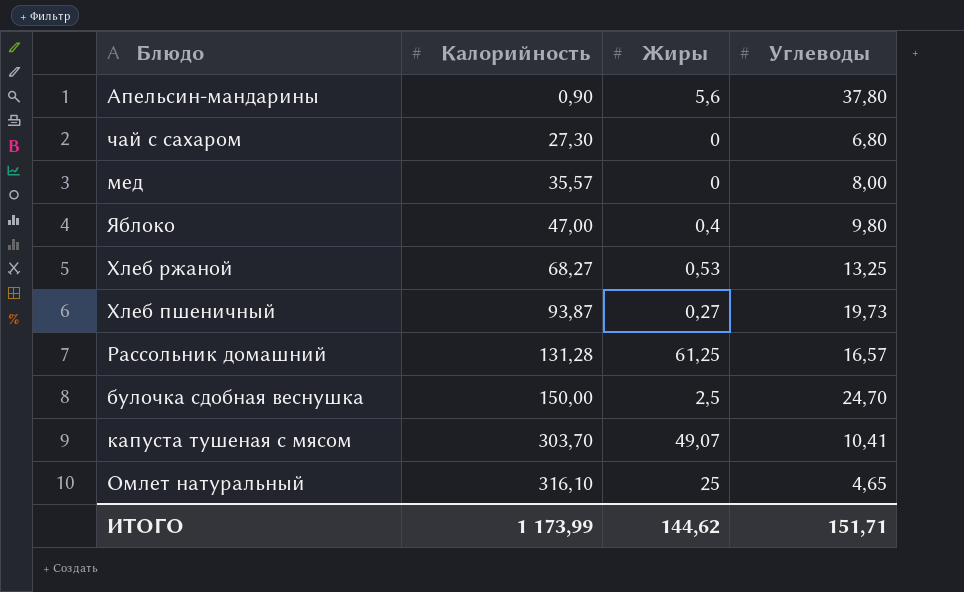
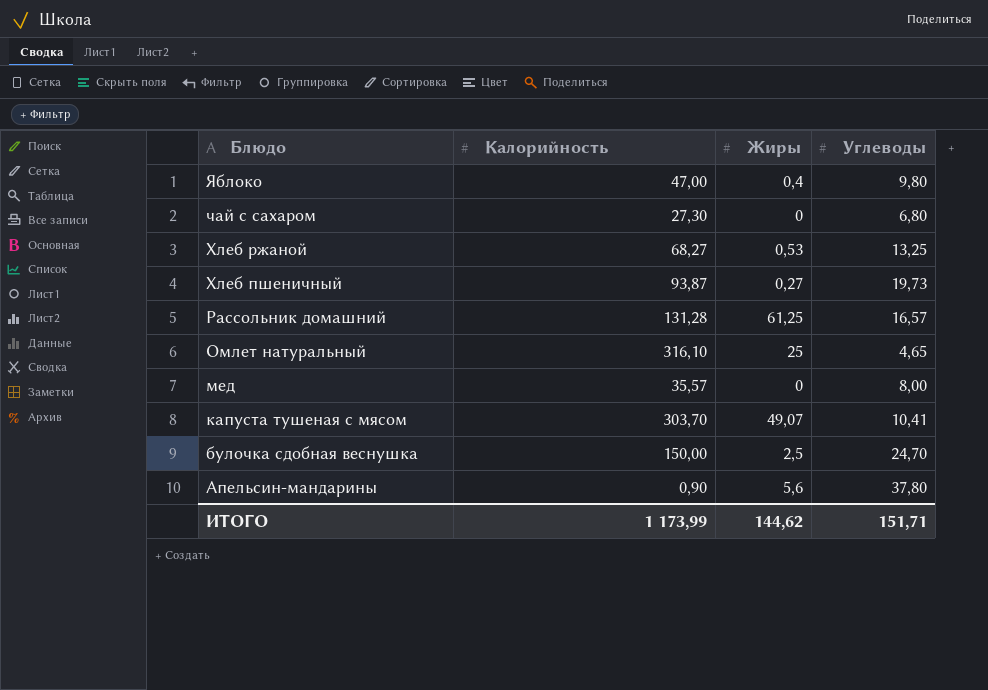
row order: Калорийность ascending -> Блюдо descending

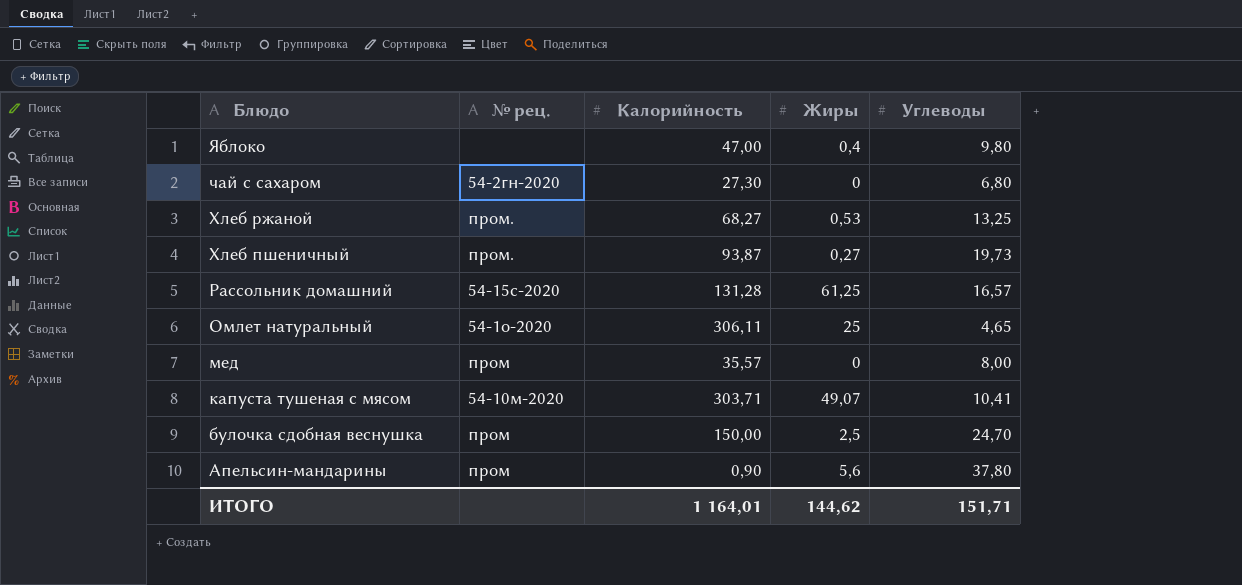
column № рец. | position: none -> 2
Омлет натуральный | Калорийность: 316,10 -> 306,11
капуста тушеная с мясом | Калорийность: 303,70 -> 303,71
ИТОГО | Калорийность: 1 173,99 -> 1 164,01

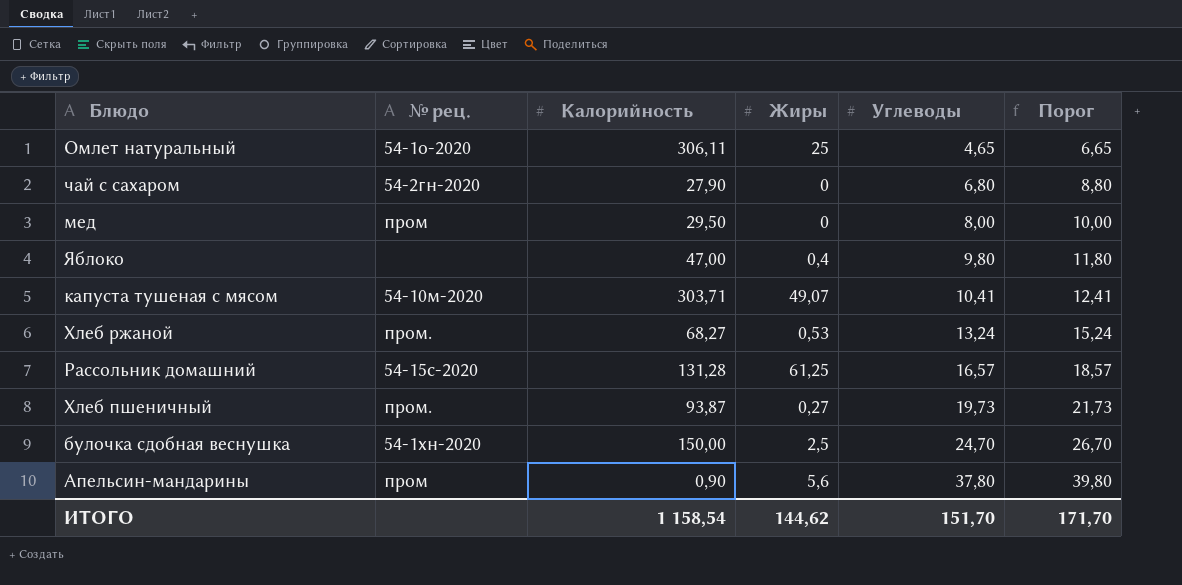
row order: Блюдо descending -> Углеводы ascending
column Порог | formula: none -> [Углеводы] + 2
чай с сахаром | Калорийность: 27,30 -> 27,90
мед | Калорийность: 35,57 -> 29,50
Хлеб ржаной | Углеводы: 13,25 -> 13,24
булочка сдобная веснушка | № рец.: пром -> 54-1хн-2020
ИТОГО | Калорийность: 1 164,01 -> 1 158,54
ИТОГО | Углеводы: 151,71 -> 151,70

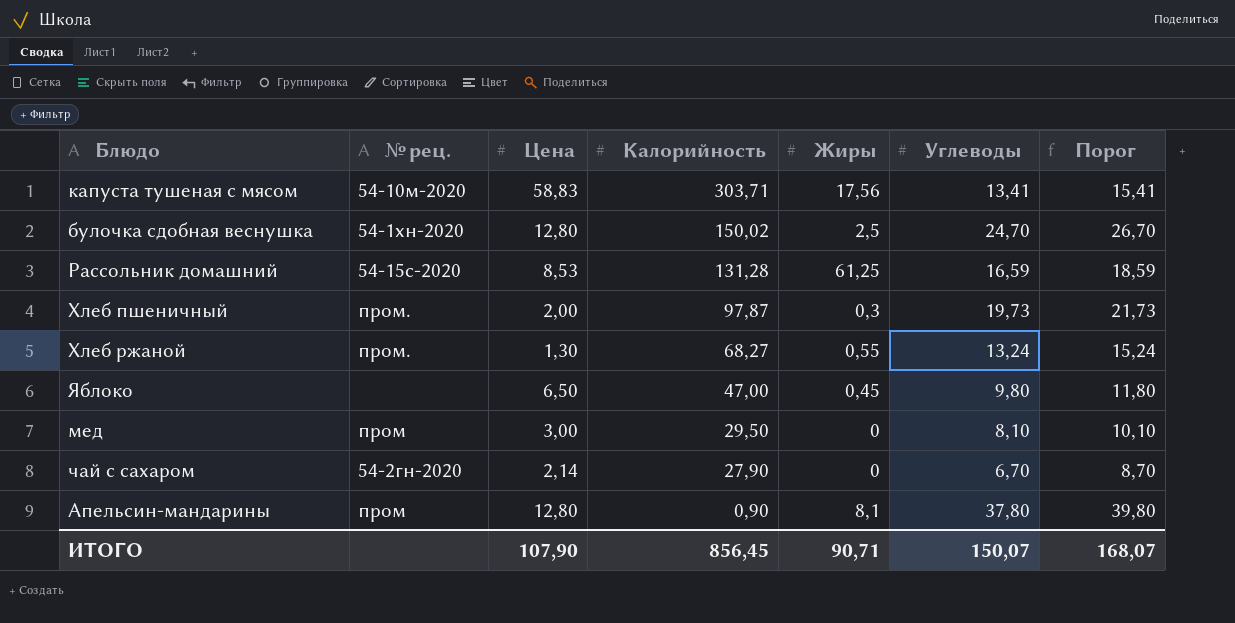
row order: Углеводы ascending -> Калорийность descending
column Цена | position: none -> 3
row Омлет натуральный: 54-1о-2020 | 306,11 | 25 | 4,65 | 6,65 -> none
капуста тушеная с мясом | Жиры: 49,07 -> 17,56
капуста тушеная с мясом | Углеводы: 10,41 -> 13,41
капуста тушеная с мясом | Порог: 12,41 -> 15,41
булочка сдобная веснушка | Калорийность: 150,00 -> 150,02
Рассольник домашний | Углеводы: 16,57 -> 16,59
Рассольник домашний | Порог: 18,57 -> 18,59
Хлеб пшеничный | Калорийность: 93,87 -> 97,87
Хлеб пшеничный | Жиры: 0,27 -> 0,3
Хлеб ржаной | Жиры: 0,53 -> 0,55
Яблоко | Жиры: 0,4 -> 0,45
мед | Углеводы: 8,00 -> 8,10
мед | Порог: 10,00 -> 10,10
чай с сахаром | Углеводы: 6,80 -> 6,70
чай с сахаром | Порог: 8,80 -> 8,70
Апельсин-мандарины | Жиры: 5,6 -> 8,1
ИТОГО | Калорийность: 1 158,54 -> 856,45
ИТОГО | Жиры: 144,62 -> 90,71
ИТОГО | Углеводы: 151,70 -> 150,07
ИТОГО | Порог: 171,70 -> 168,07

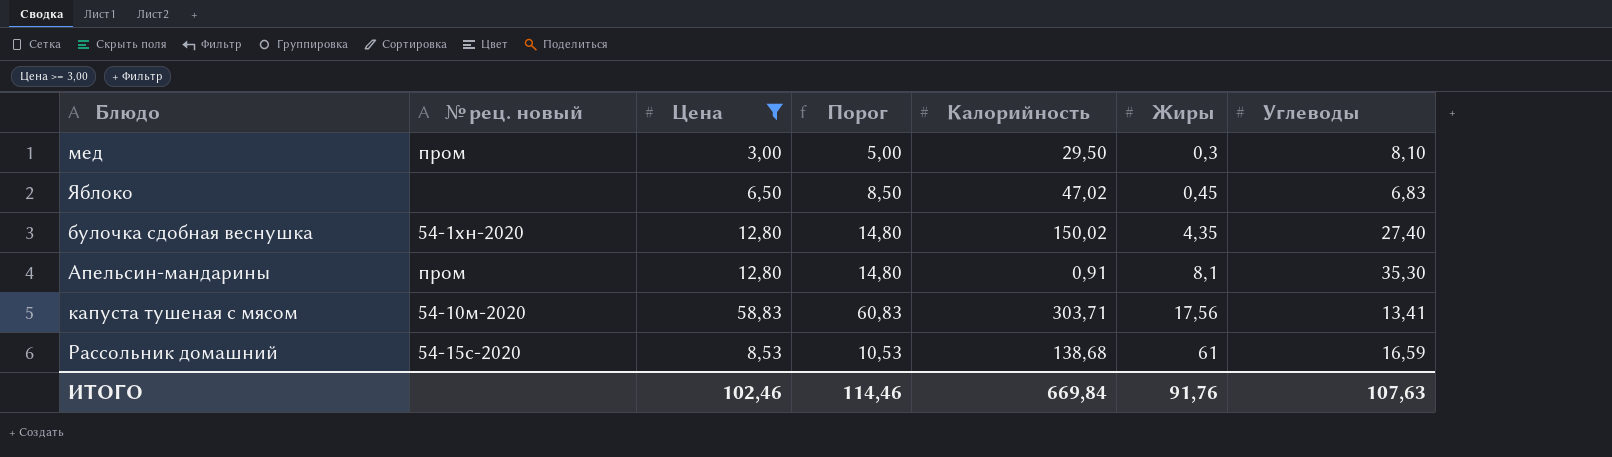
filter: none -> Цена >= 3,00
row order: Калорийность descending -> Жиры ascending
column name: № рец. -> № рец. новый
column Порог | formula: [Углеводы] + 2 -> [Цена] + 2
column Порог | position: 7 -> 4
мед | Жиры: 0 -> 0,3
Яблоко | Калорийность: 47,00 -> 47,02
Яблоко | Углеводы: 9,80 -> 6,83
булочка сдобная веснушка | Жиры: 2,5 -> 4,35
булочка сдобная веснушка | Углеводы: 24,70 -> 27,40
Апельсин-мандарины | Калорийность: 0,90 -> 0,91
Апельсин-мандарины | Углеводы: 37,80 -> 35,30
Рассольник домашний | Калорийность: 131,28 -> 138,68
Рассольник домашний | Жиры: 61,25 -> 61
ИТОГО | Цена: 107,90 -> 102,46
ИТОГО | Порог: 168,07 -> 114,46
ИТОГО | Калорийность: 856,45 -> 669,84
ИТОГО | Жиры: 90,71 -> 91,76
ИТОГО | Углеводы: 150,07 -> 107,63

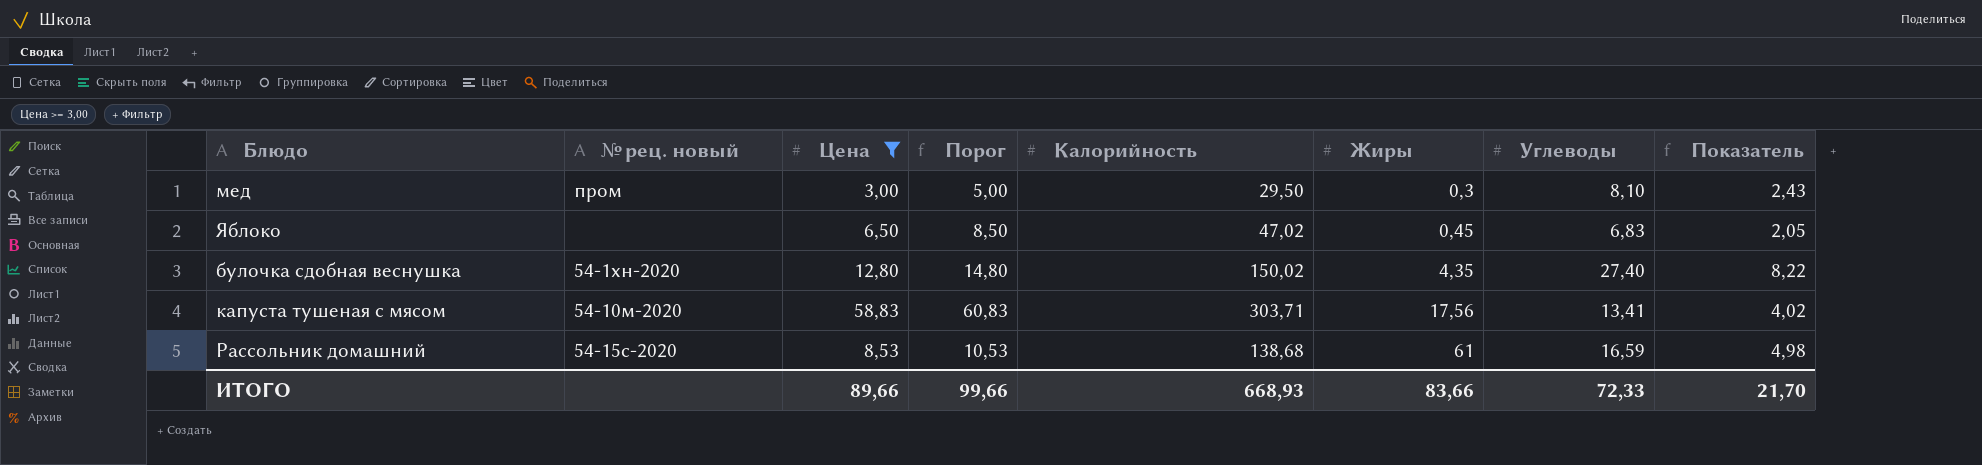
column Показатель | formula: none -> [Углеводы] * 0,3
row Апельсин-мандарины: пром | 12,80 | 14,80 | 0,91 | 8,1 | 35,30 -> none
ИТОГО | Цена: 102,46 -> 89,66
ИТОГО | Порог: 114,46 -> 99,66
ИТОГО | Калорийность: 669,84 -> 668,93
ИТОГО | Жиры: 91,76 -> 83,66
ИТОГО | Углеводы: 107,63 -> 72,33

